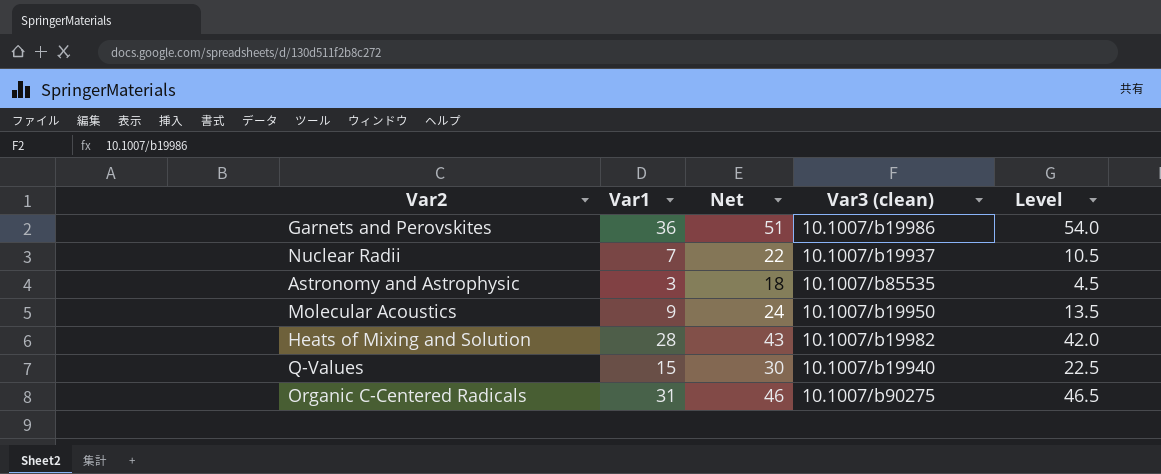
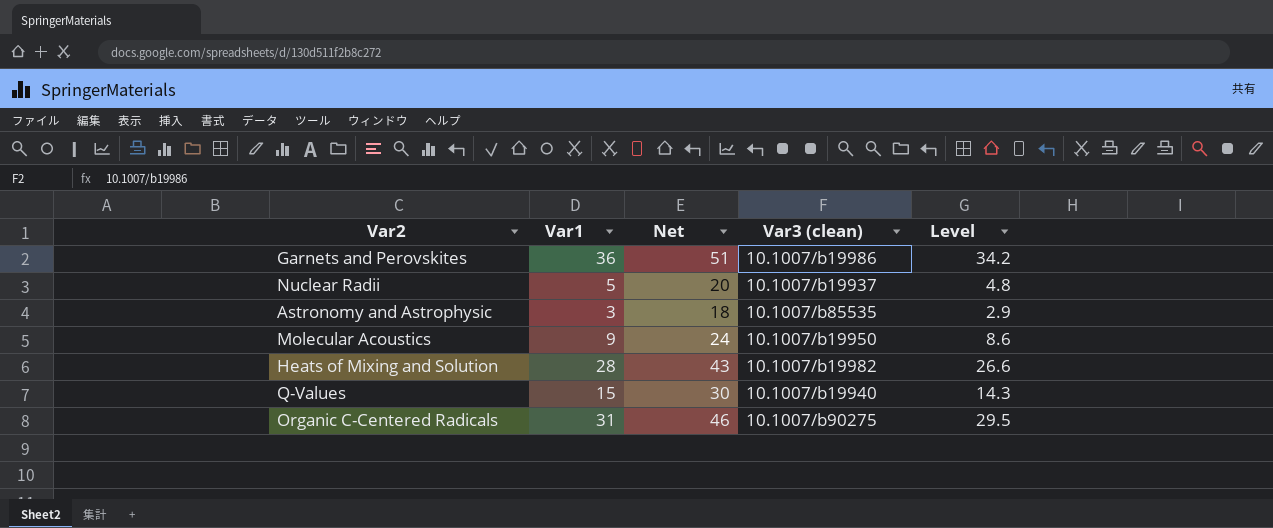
column Level | formula: [Var1] * 1.5 -> [Var1] * 0.95
Nuclear Radii | Var1: 7 -> 5
Nuclear Radii | Net: 22 -> 20

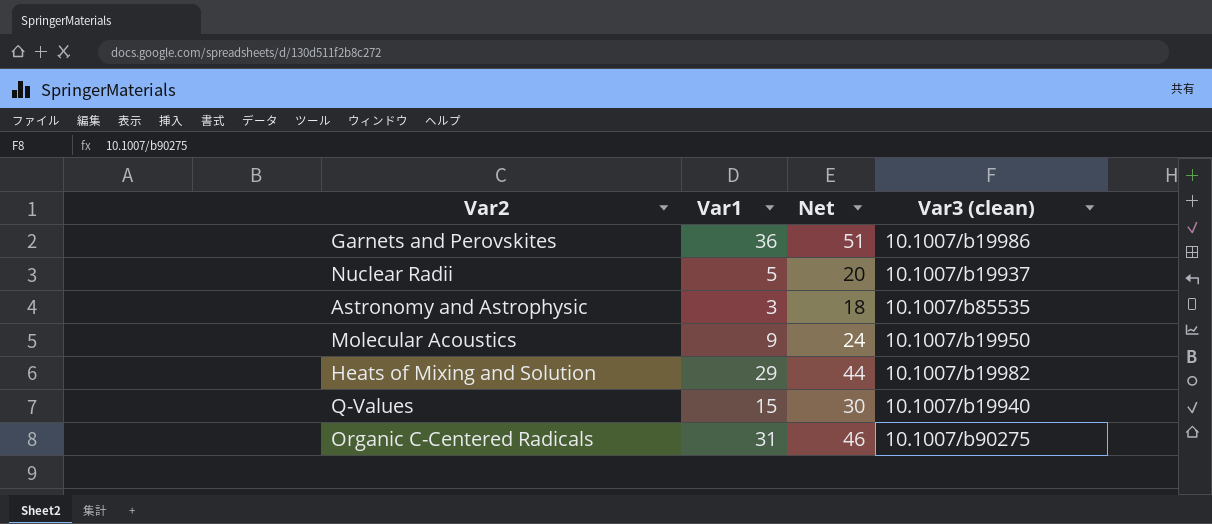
column Level | formula: [Var1] * 0.95 -> none
Heats of Mixing and Solution | Var1: 28 -> 29
Heats of Mixing and Solution | Net: 43 -> 44

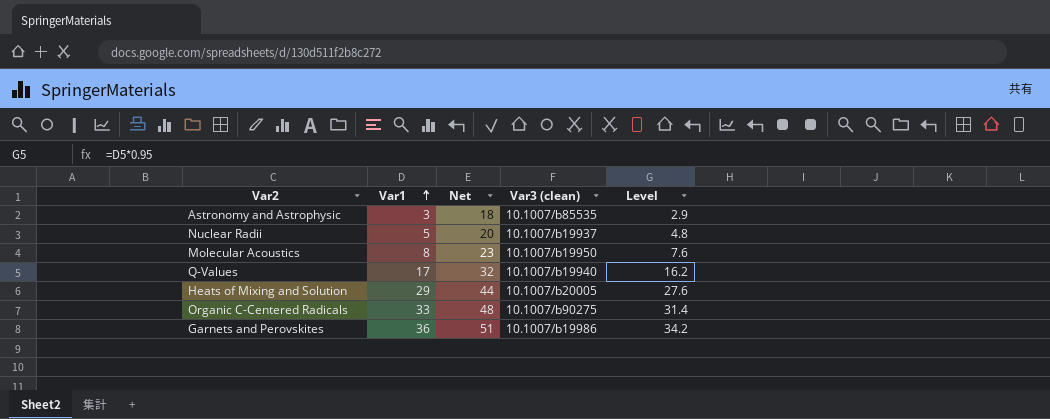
row order: none -> Var1 ascending
column Level | formula: none -> [Var1] * 0.95
Molecular Acoustics | Var1: 9 -> 8
Molecular Acoustics | Net: 24 -> 23
Q-Values | Var1: 15 -> 17
Q-Values | Net: 30 -> 32
Heats of Mixing and Solution | Var3 (clean): 10.1007/b19982 -> 10.1007/b20005
Organic C-Centered Radicals | Var1: 31 -> 33
Organic C-Centered Radicals | Net: 46 -> 48

